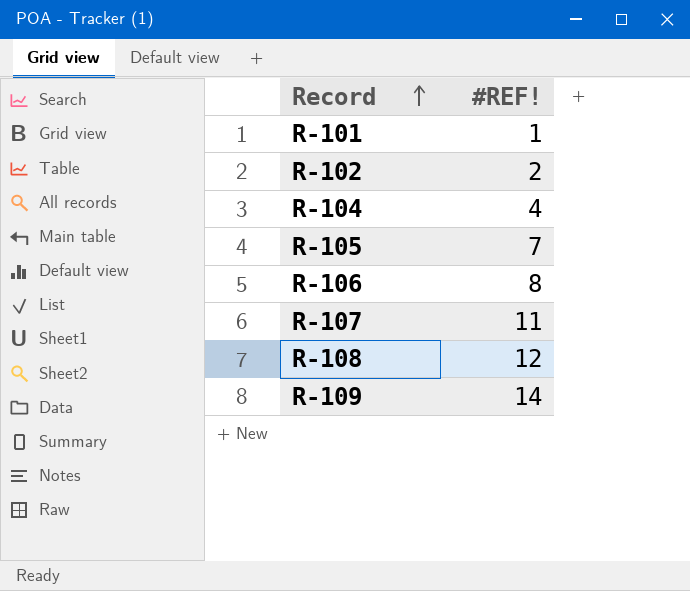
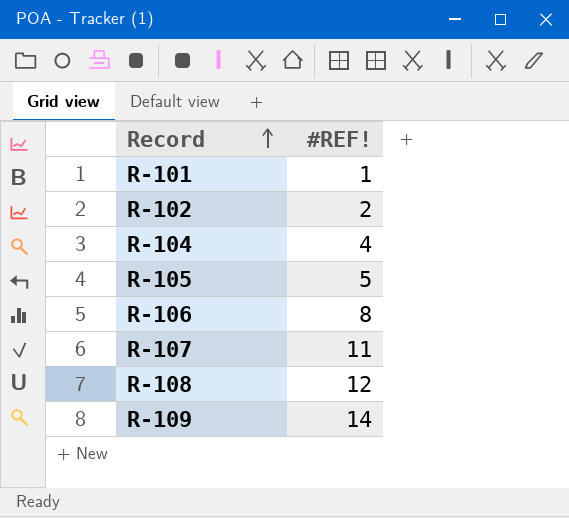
R-105 | #REF!: 7 -> 5

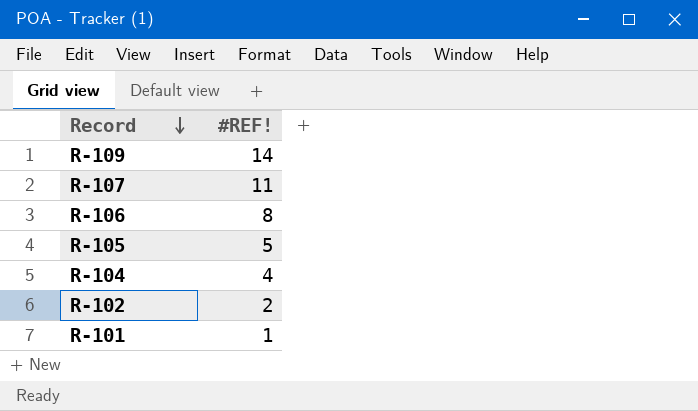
row order: Record ascending -> Record descending
row R-108: 12 -> none

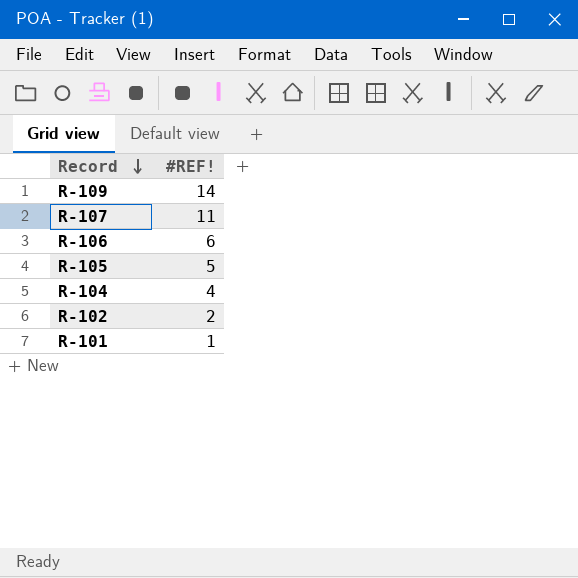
R-106 | #REF!: 8 -> 6

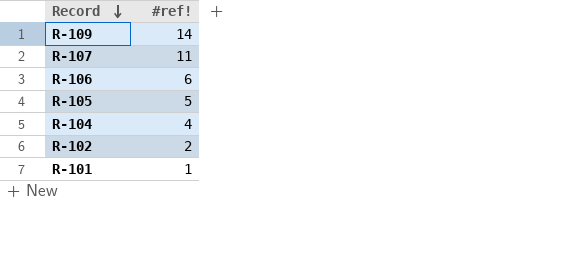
column name: #REF! -> #ref!

